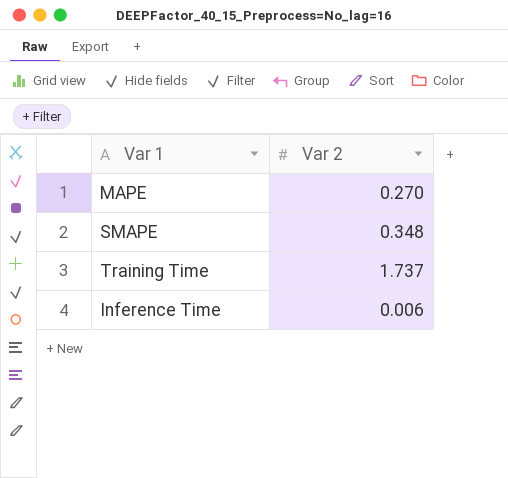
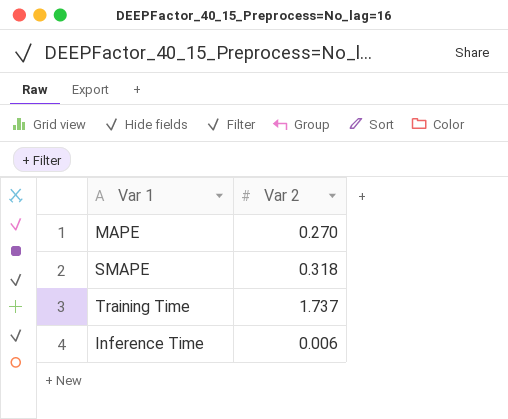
SMAPE | Var 2: 0.348 -> 0.318

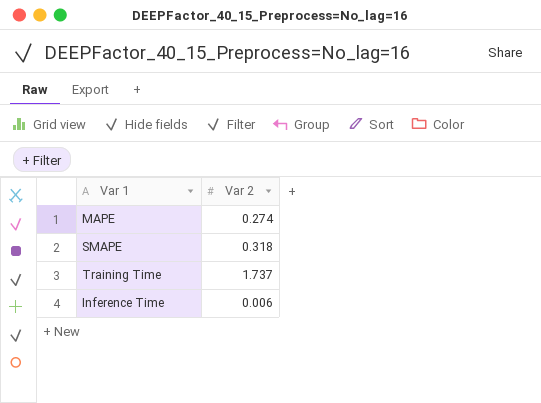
MAPE | Var 2: 0.270 -> 0.274

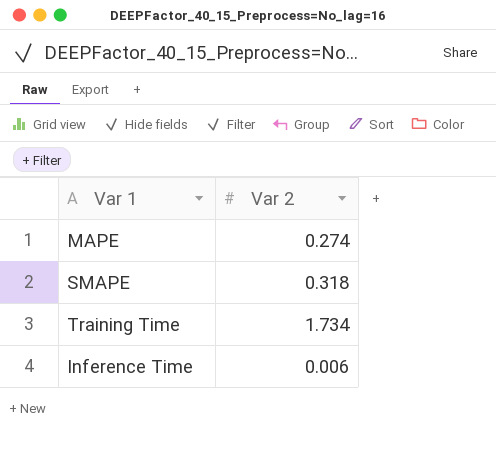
Training Time | Var 2: 1.737 -> 1.734

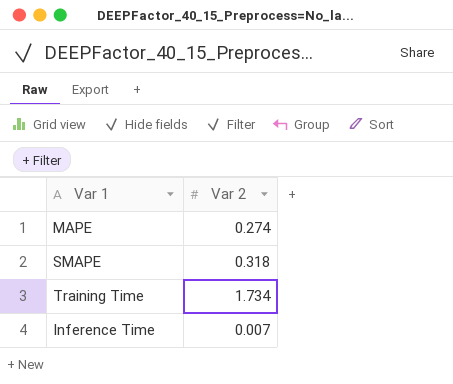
Inference Time | Var 2: 0.006 -> 0.007

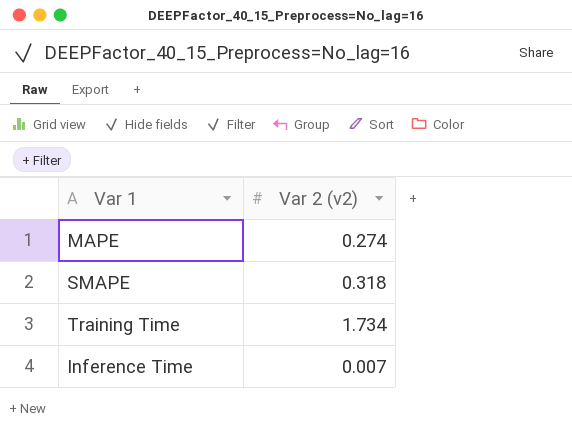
column name: Var 2 -> Var 2 (v2)

